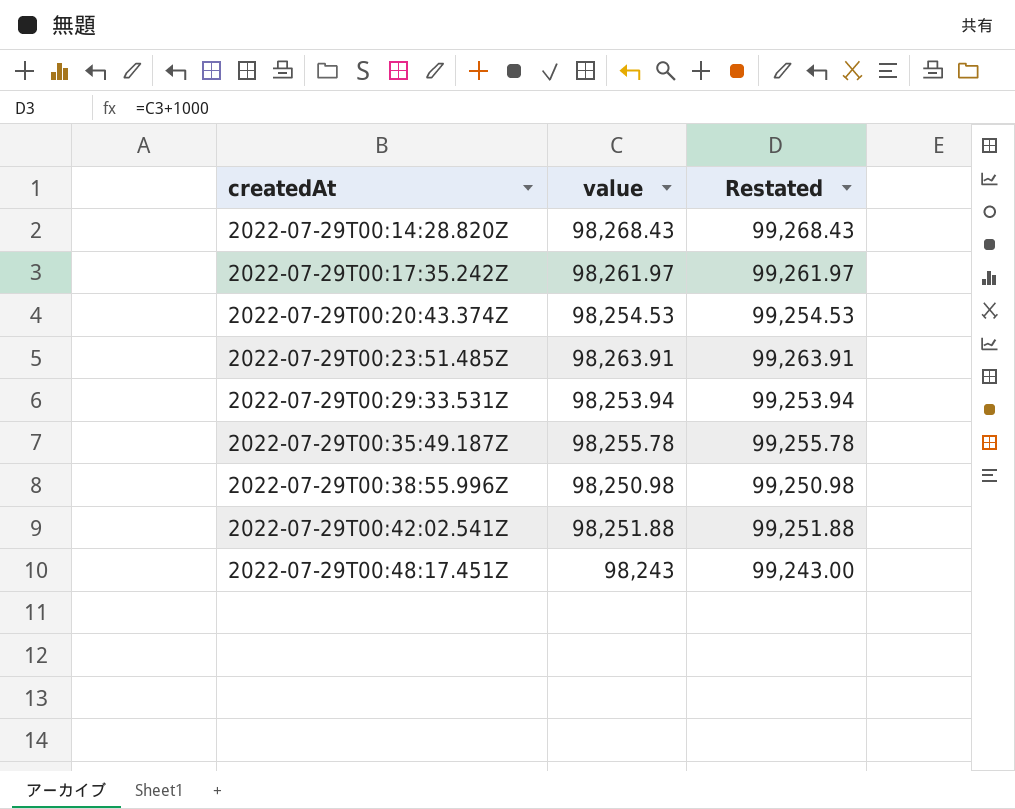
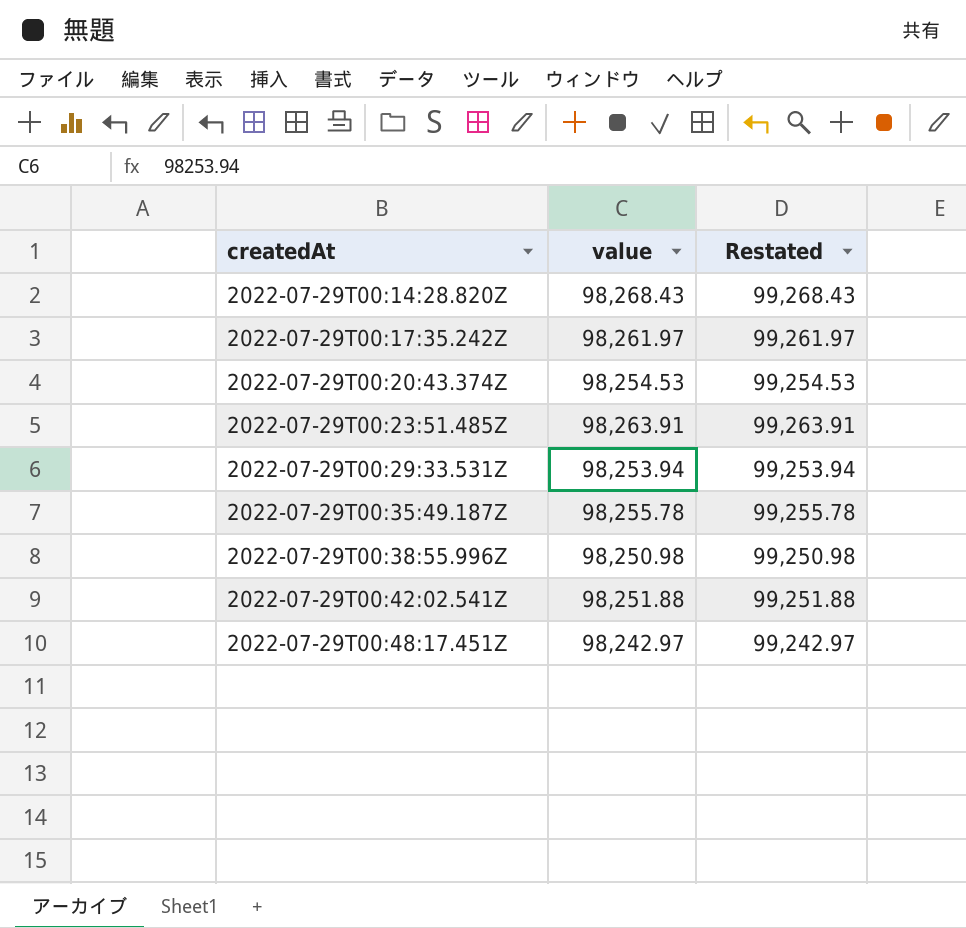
2022-07-29T00:48:17.451Z | value: 98,243 -> 98,242.97
2022-07-29T00:48:17.451Z | Restated: 99,243.00 -> 99,242.97

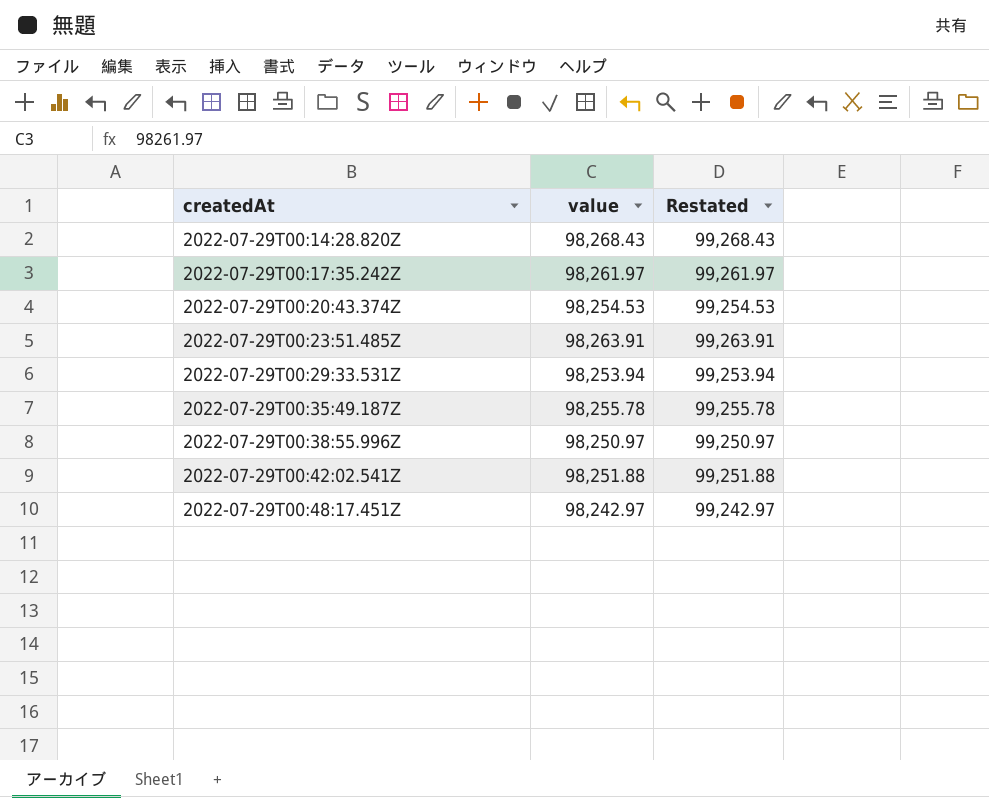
2022-07-29T00:38:55.996Z | value: 98,250.98 -> 98,250.97
2022-07-29T00:38:55.996Z | Restated: 99,250.98 -> 99,250.97

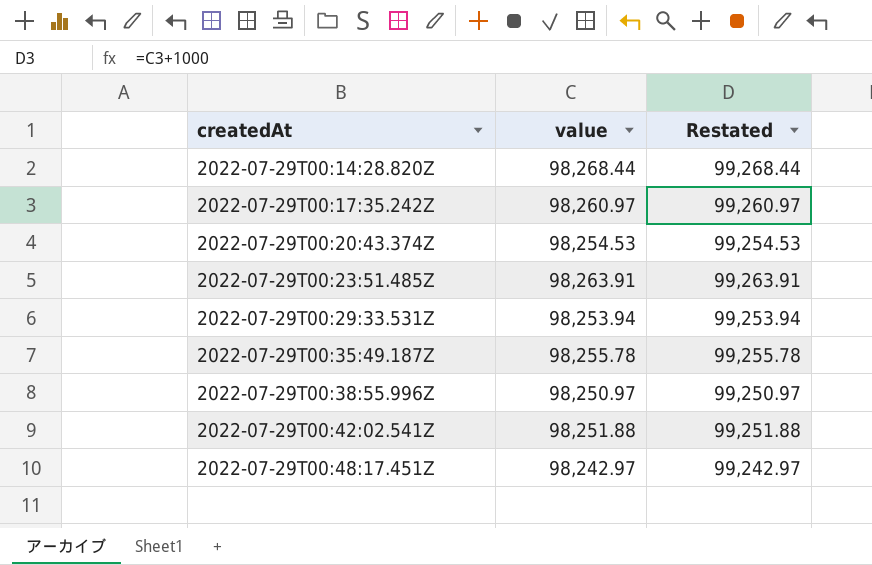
2022-07-29T00:14:28.820Z | value: 98,268.43 -> 98,268.44
2022-07-29T00:14:28.820Z | Restated: 99,268.43 -> 99,268.44
2022-07-29T00:17:35.242Z | value: 98,261.97 -> 98,260.97
2022-07-29T00:17:35.242Z | Restated: 99,261.97 -> 99,260.97

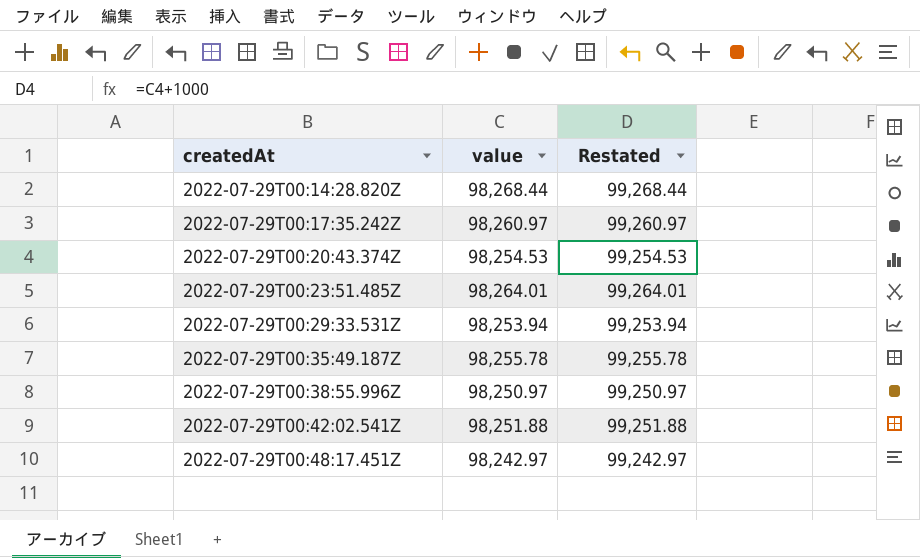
2022-07-29T00:23:51.485Z | value: 98,263.91 -> 98,264.01
2022-07-29T00:23:51.485Z | Restated: 99,263.91 -> 99,264.01

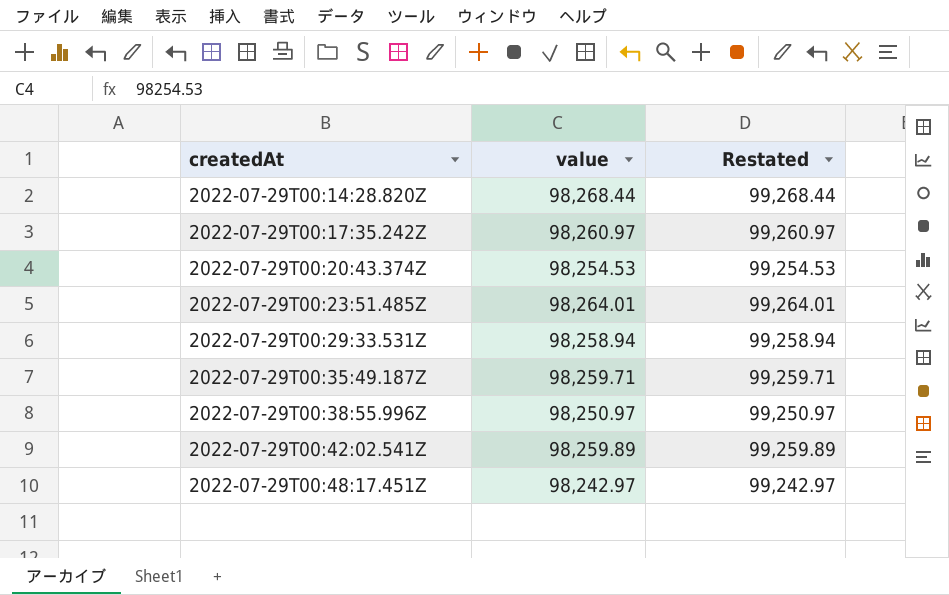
2022-07-29T00:29:33.531Z | value: 98,253.94 -> 98,258.94
2022-07-29T00:29:33.531Z | Restated: 99,253.94 -> 99,258.94
2022-07-29T00:35:49.187Z | value: 98,255.78 -> 98,259.71
2022-07-29T00:35:49.187Z | Restated: 99,255.78 -> 99,259.71
2022-07-29T00:42:02.541Z | value: 98,251.88 -> 98,259.89
2022-07-29T00:42:02.541Z | Restated: 99,251.88 -> 99,259.89

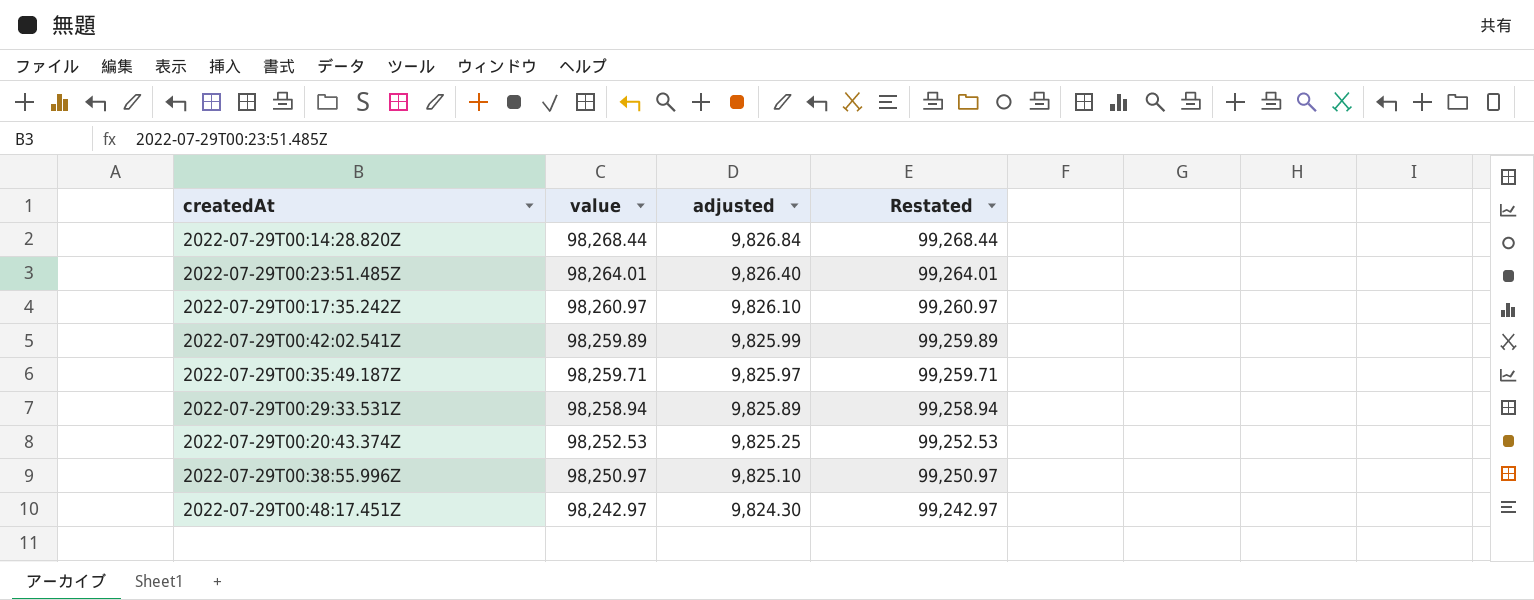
row order: createdAt ascending -> value descending
column adjusted | formula: none -> [value] * 0.1
2022-07-29T00:20:43.374Z | value: 98,254.53 -> 98,252.53
2022-07-29T00:20:43.374Z | Restated: 99,254.53 -> 99,252.53

